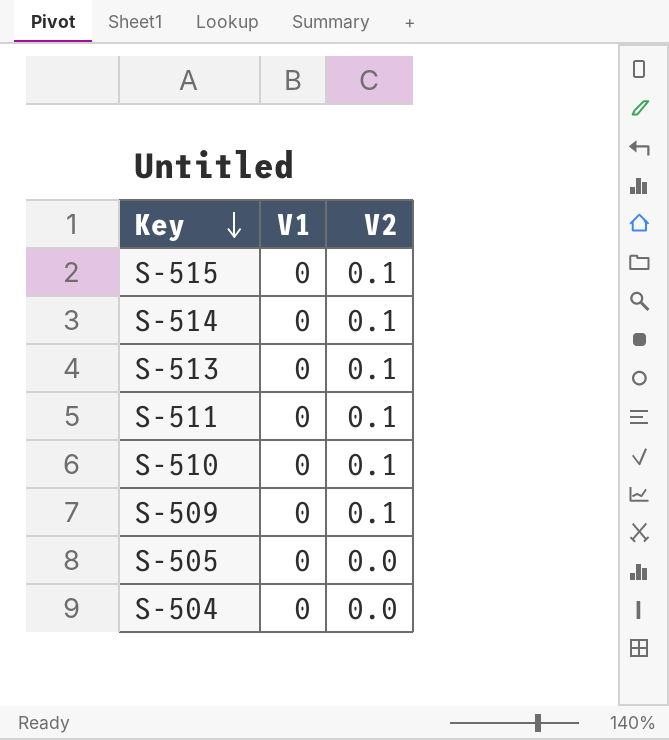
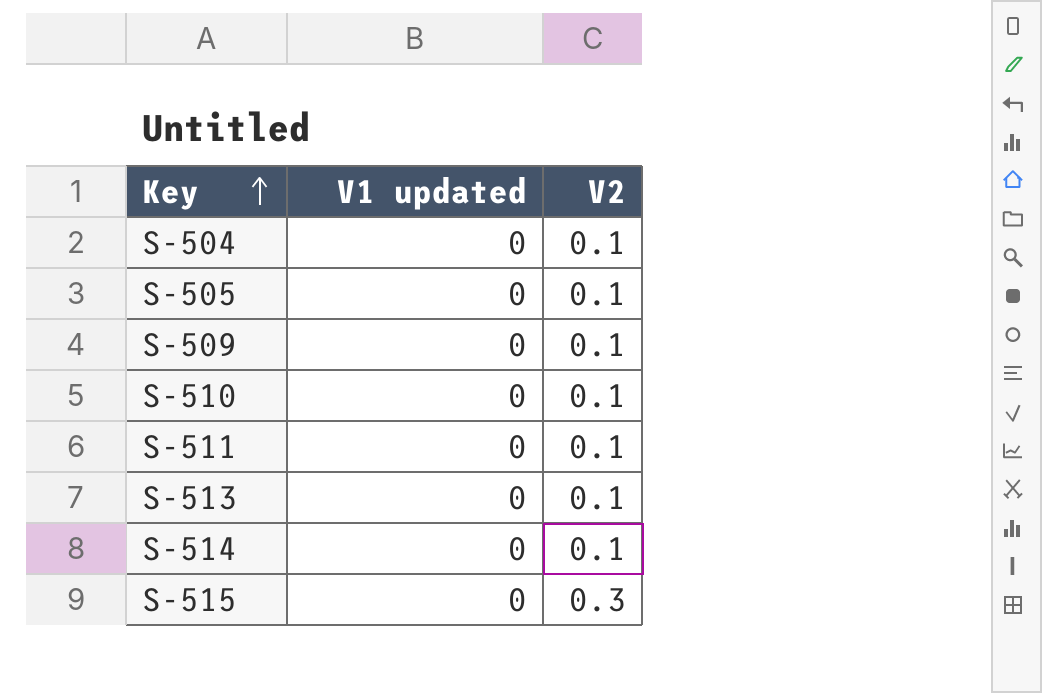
row order: Key descending -> Key ascending
column name: V1 -> V1 updated
S-504 | V2: 0.0 -> 0.1
S-505 | V2: 0.0 -> 0.1
S-515 | V2: 0.1 -> 0.3

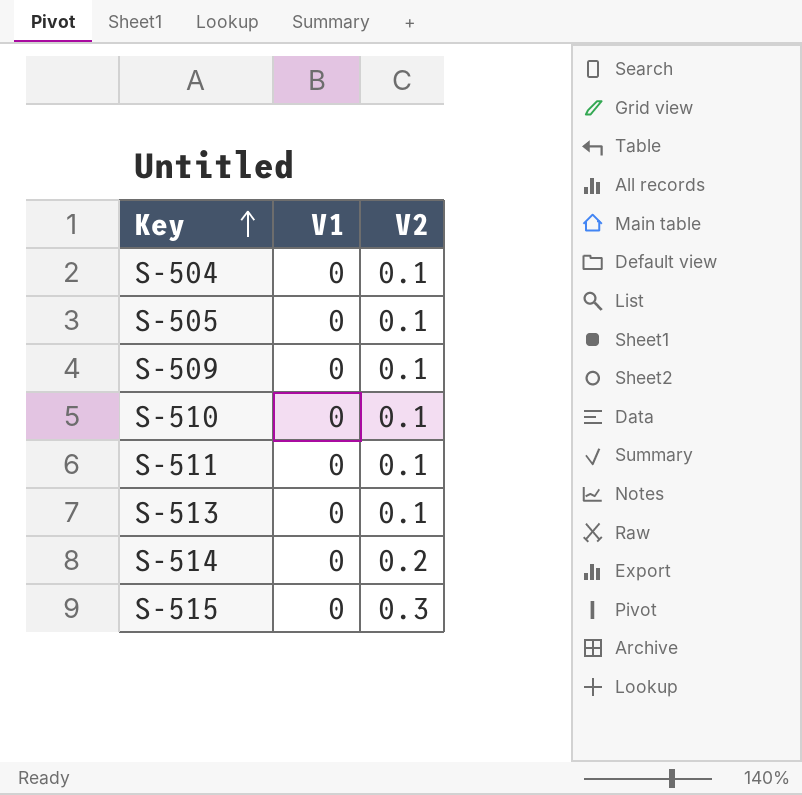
column name: V1 updated -> V1
S-514 | V2: 0.1 -> 0.2

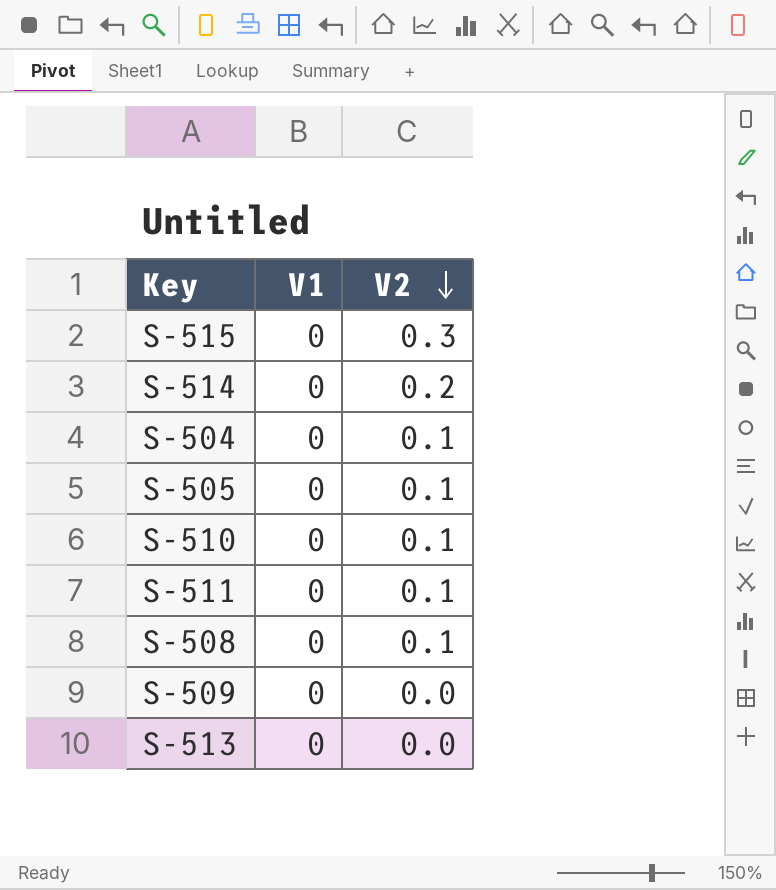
row order: Key ascending -> V2 descending
row S-508: none -> 0 | 0.1
S-509 | V2: 0.1 -> 0.0
S-513 | V2: 0.1 -> 0.0

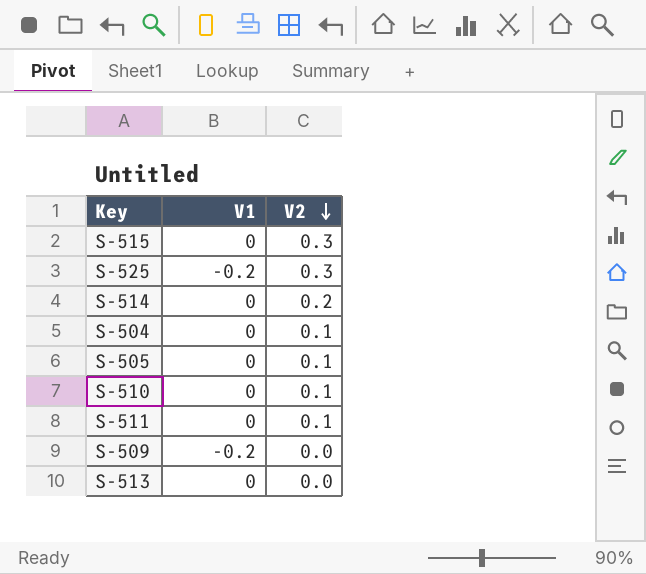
row S-508: 0 | 0.1 -> none
row S-525: none -> -0.2 | 0.3
S-509 | V1: 0 -> -0.2

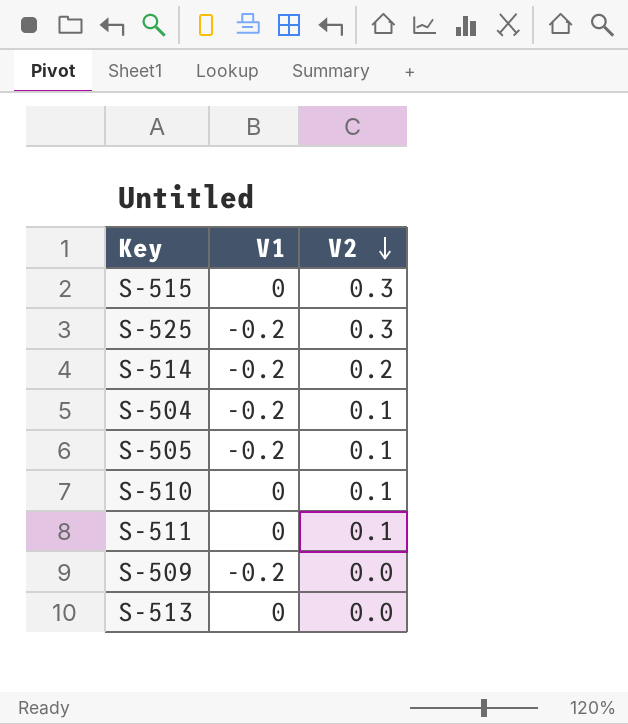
S-514 | V1: 0 -> -0.2
S-504 | V1: 0 -> -0.2
S-505 | V1: 0 -> -0.2

